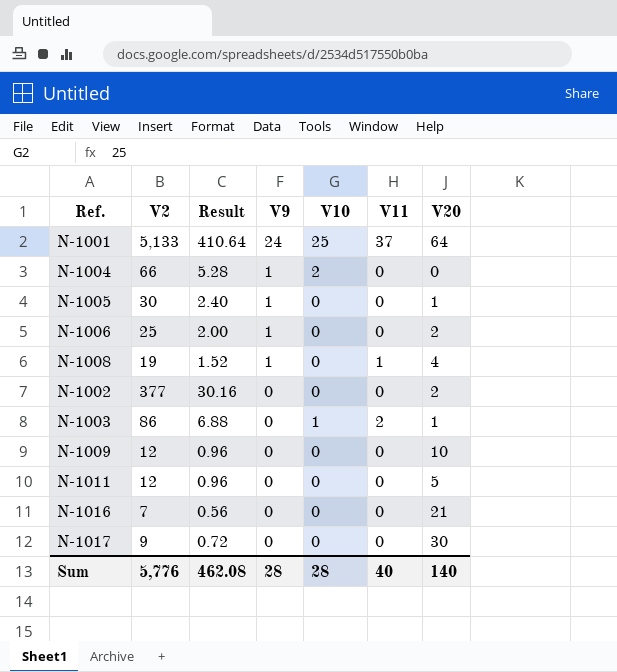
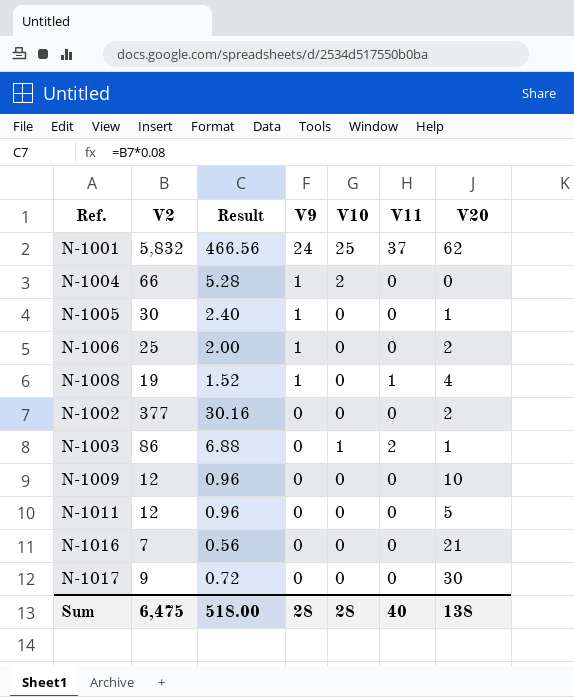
N-1001 | V2: 5,133 -> 5,832
N-1001 | Result: 410.64 -> 466.56
N-1001 | V20: 64 -> 62
Sum | V2: 5,776 -> 6,475
Sum | Result: 462.08 -> 518.00
Sum | V20: 140 -> 138

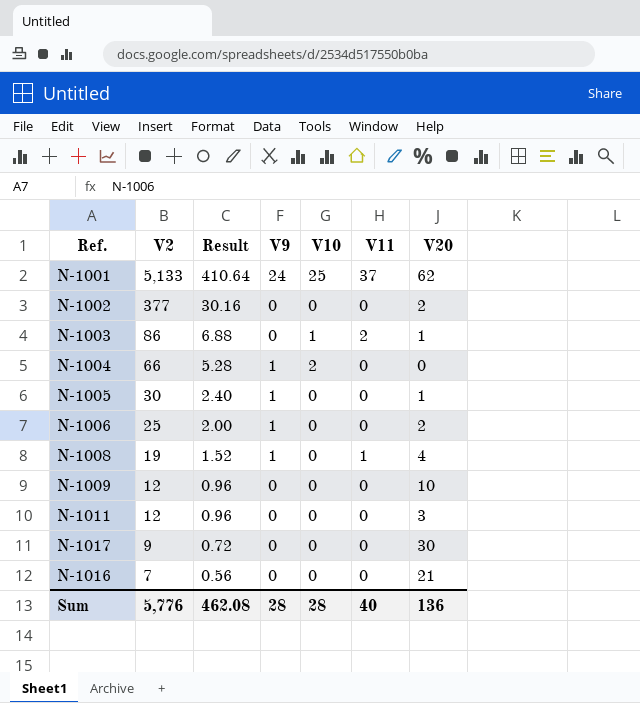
row order: V9 descending -> V2 descending
N-1001 | V2: 5,832 -> 5,133
N-1001 | Result: 466.56 -> 410.64
N-1011 | V20: 5 -> 3
Sum | V2: 6,475 -> 5,776
Sum | Result: 518.00 -> 462.08
Sum | V20: 138 -> 136

